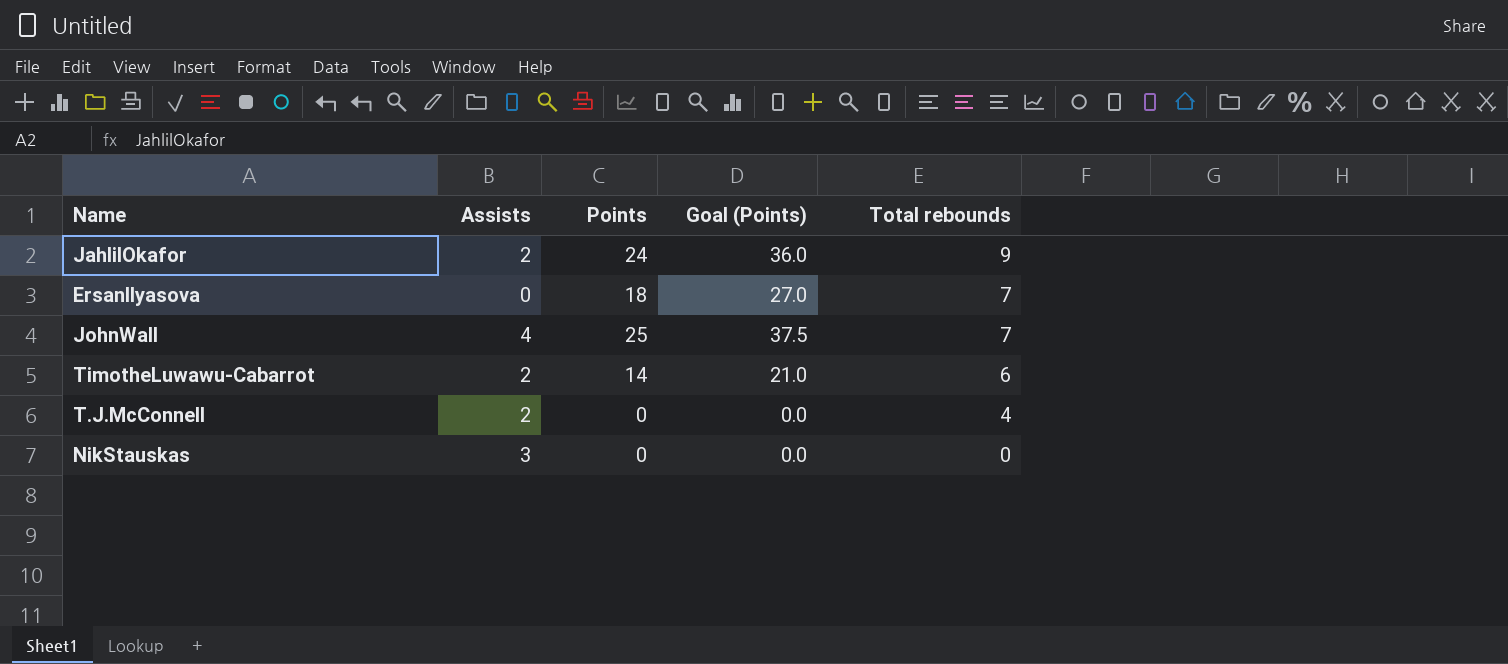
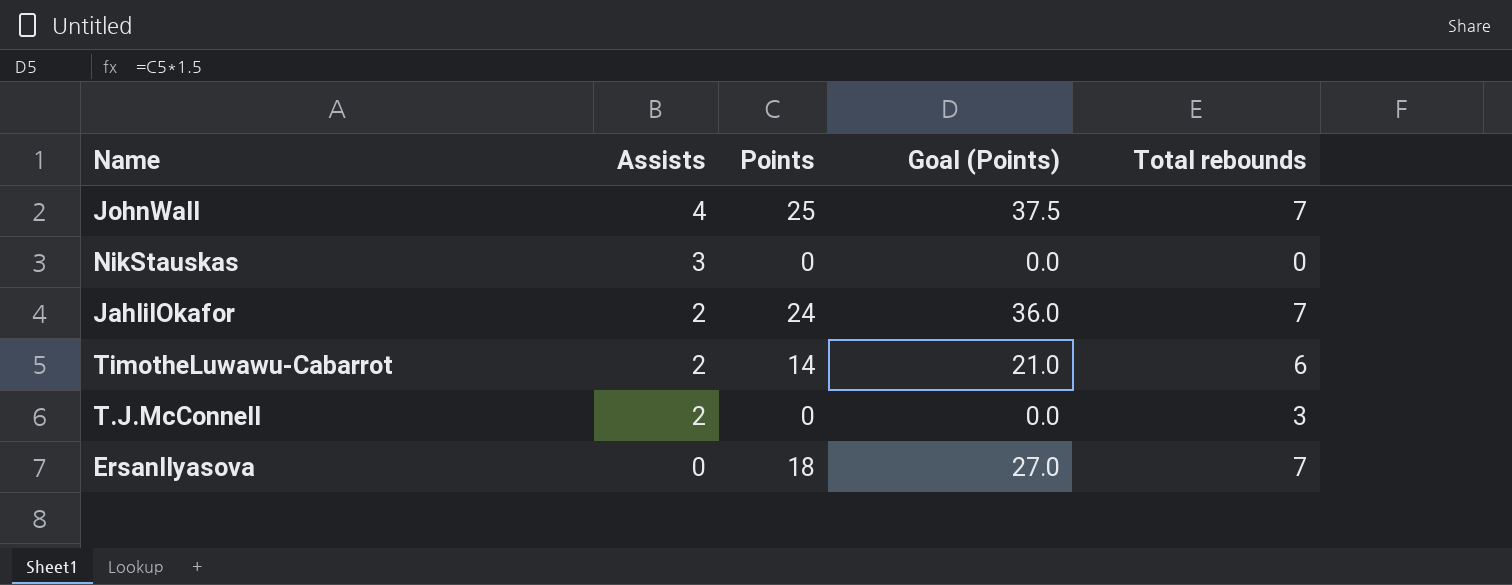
row order: Total rebounds descending -> Assists descending
JahlilOkafor | Total rebounds: 9 -> 7
T.J.McConnell | Total rebounds: 4 -> 3

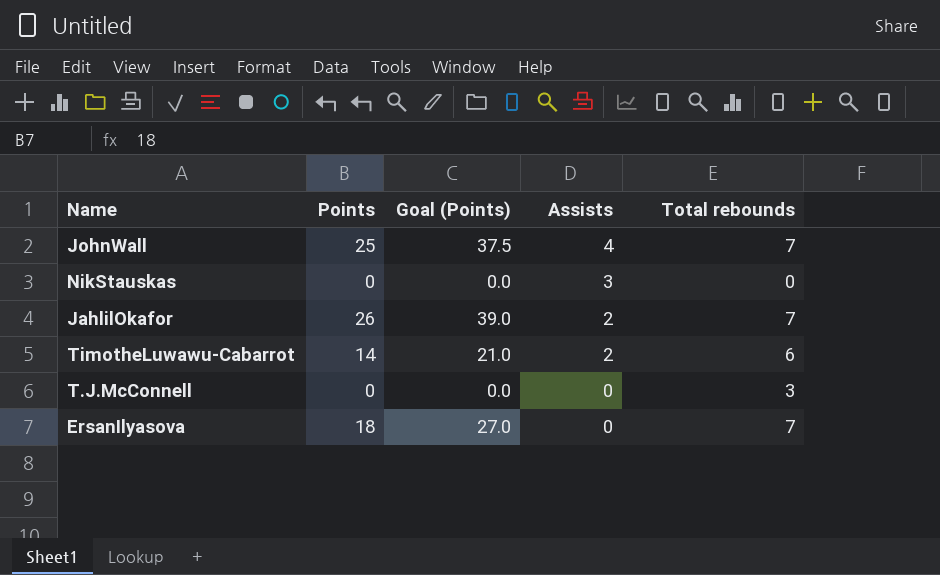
column Assists | position: 2 -> 4
JahlilOkafor | Points: 24 -> 26
JahlilOkafor | Goal (Points): 36.0 -> 39.0
T.J.McConnell | Assists: 2 -> 0

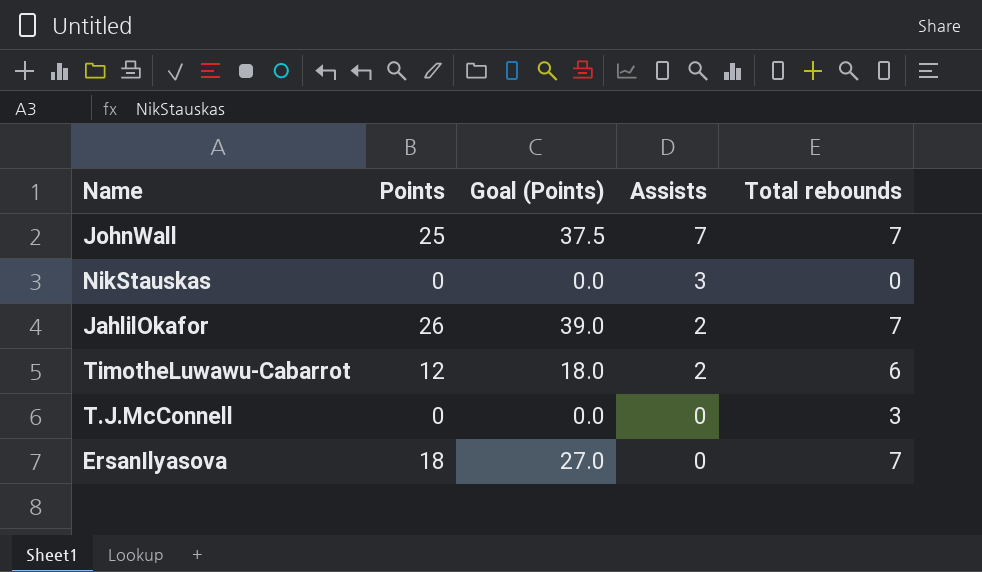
JohnWall | Assists: 4 -> 7
TimotheLuwawu-Cabarrot | Points: 14 -> 12
TimotheLuwawu-Cabarrot | Goal (Points): 21.0 -> 18.0

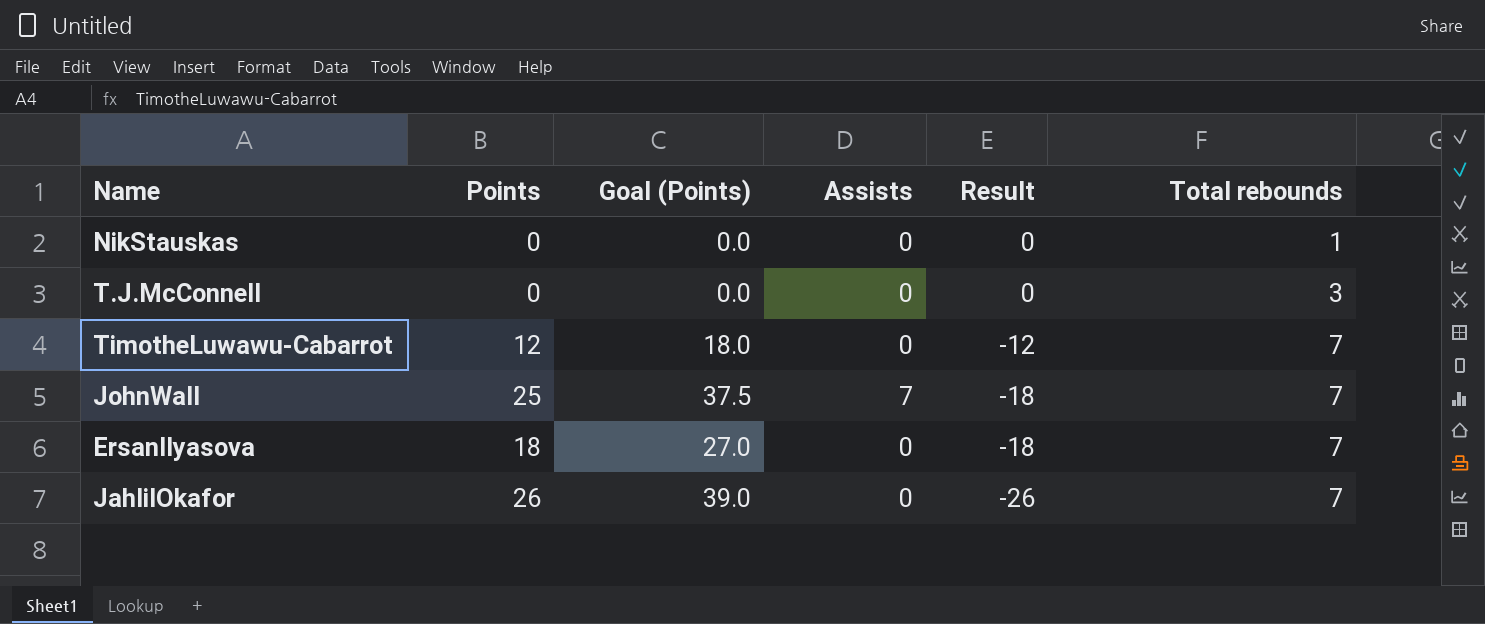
row order: Assists descending -> Result descending
column Result | formula: none -> [Assists] - [Points]
NikStauskas | Assists: 3 -> 0
NikStauskas | Total rebounds: 0 -> 1
TimotheLuwawu-Cabarrot | Assists: 2 -> 0
TimotheLuwawu-Cabarrot | Total rebounds: 6 -> 7
JahlilOkafor | Assists: 2 -> 0

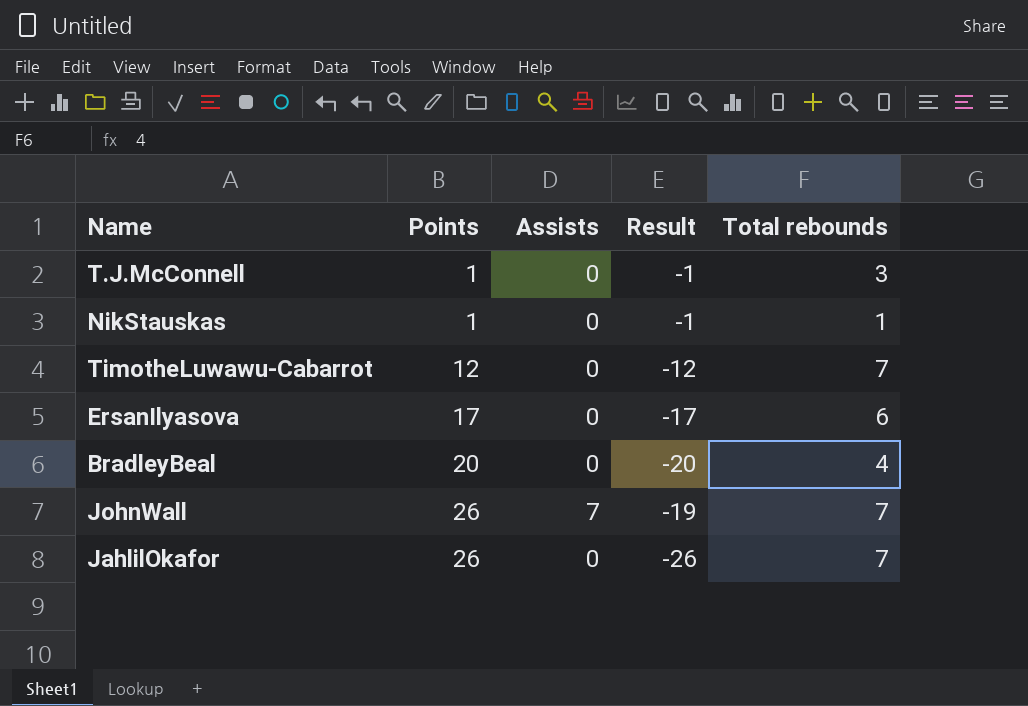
row order: Result descending -> Points ascending
column Goal (Points) | formula: [Points] * 1.5 -> none
T.J.McConnell | Points: 0 -> 1
T.J.McConnell | Result: 0 -> -1
NikStauskas | Points: 0 -> 1
NikStauskas | Result: 0 -> -1
ErsanIlyasova | Points: 18 -> 17
ErsanIlyasova | Result: -18 -> -17
ErsanIlyasova | Total rebounds: 7 -> 6
row BradleyBeal: none -> 20 | 0 | -20 | 4
JohnWall | Points: 25 -> 26
JohnWall | Result: -18 -> -19

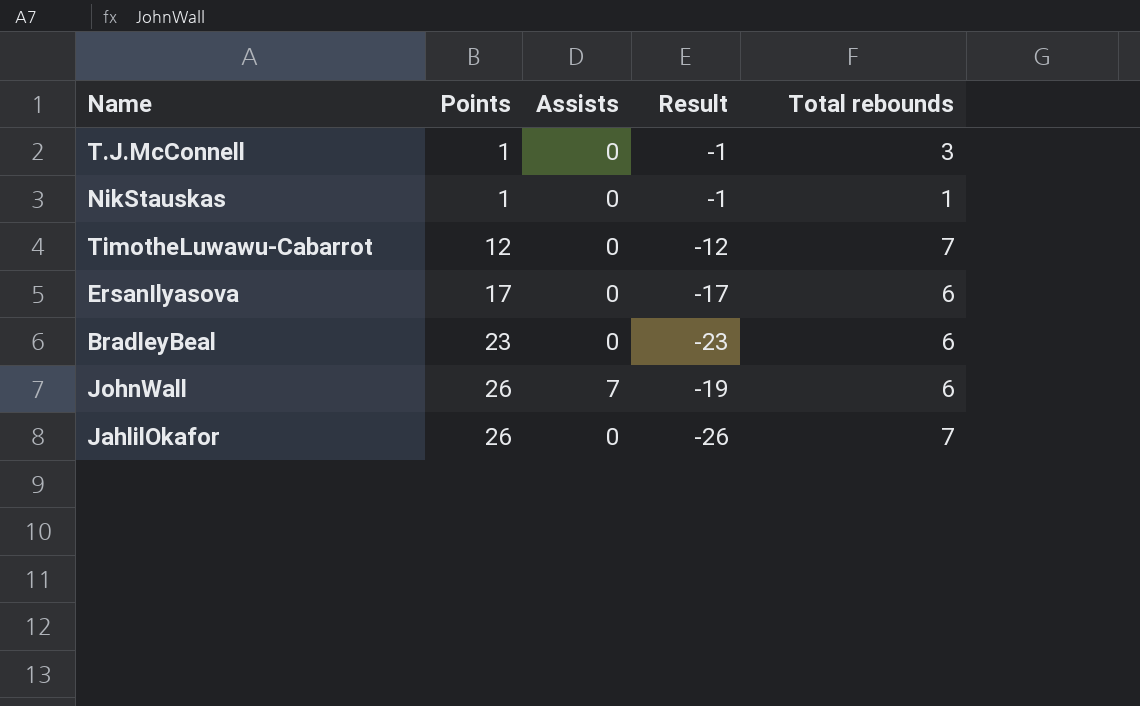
BradleyBeal | Points: 20 -> 23
BradleyBeal | Result: -20 -> -23
BradleyBeal | Total rebounds: 4 -> 6
JohnWall | Total rebounds: 7 -> 6

